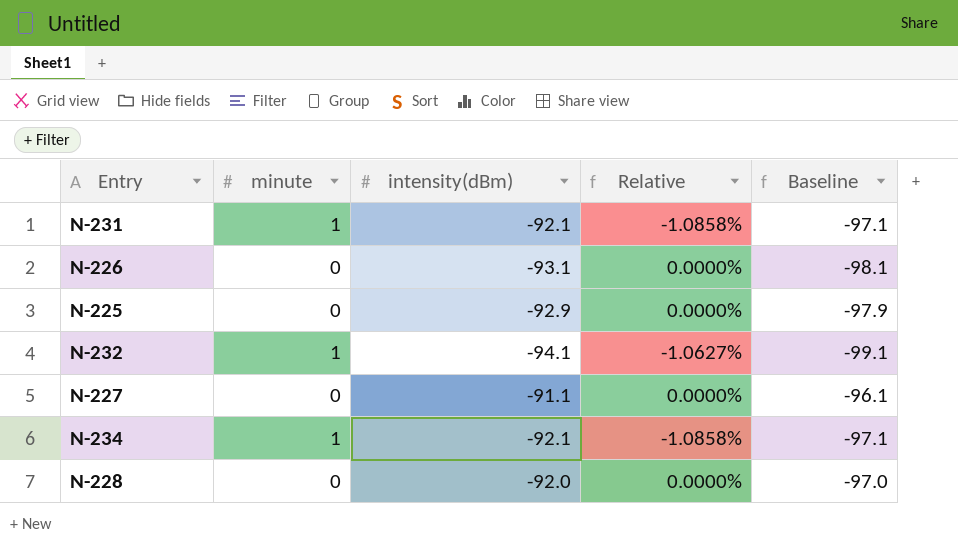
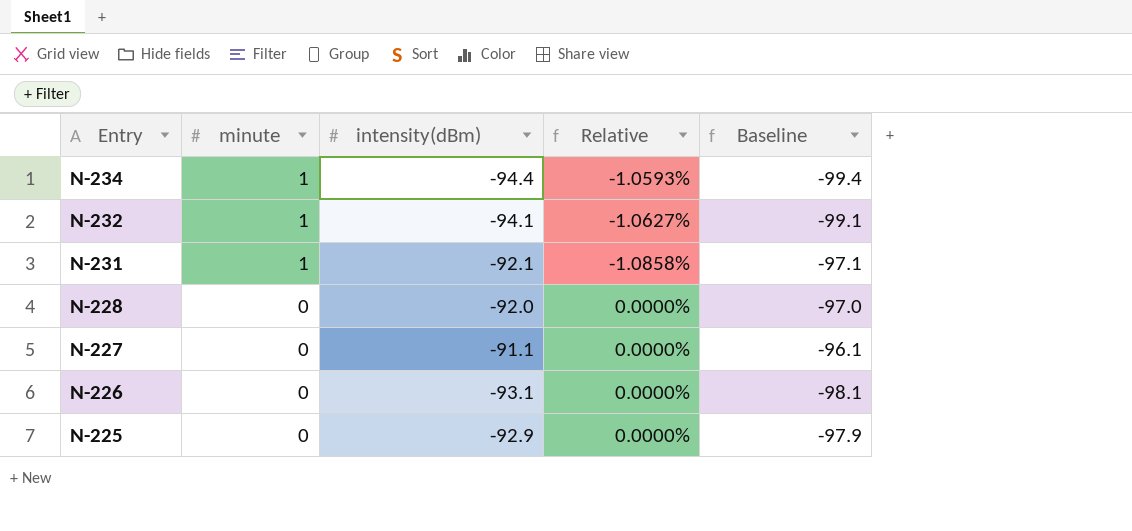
row order: none -> Entry descending
N-234 | intensity(dBm): -92.1 -> -94.4
N-234 | Relative: -1.0858% -> -1.0593%
N-234 | Baseline: -97.1 -> -99.4

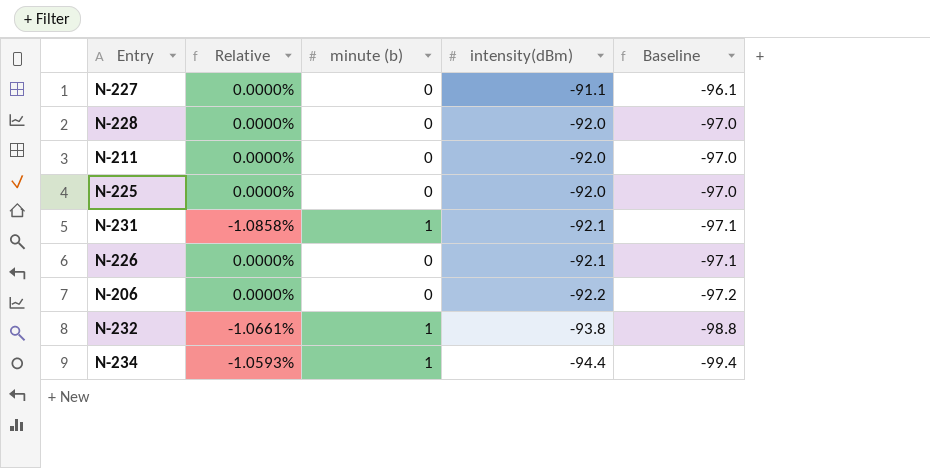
row order: Entry descending -> intensity(dBm) descending
column Relative | position: 4 -> 2
column name: minute -> minute (b)
row N-211: none -> 0.0000% | 0 | -92.0 | -97.0
N-225 | intensity(dBm): -92.9 -> -92.0
N-225 | Baseline: -97.9 -> -97.0
N-226 | intensity(dBm): -93.1 -> -92.1
N-226 | Baseline: -98.1 -> -97.1
row N-206: none -> 0.0000% | 0 | -92.2 | -97.2
N-232 | Relative: -1.0627% -> -1.0661%
N-232 | intensity(dBm): -94.1 -> -93.8
N-232 | Baseline: -99.1 -> -98.8

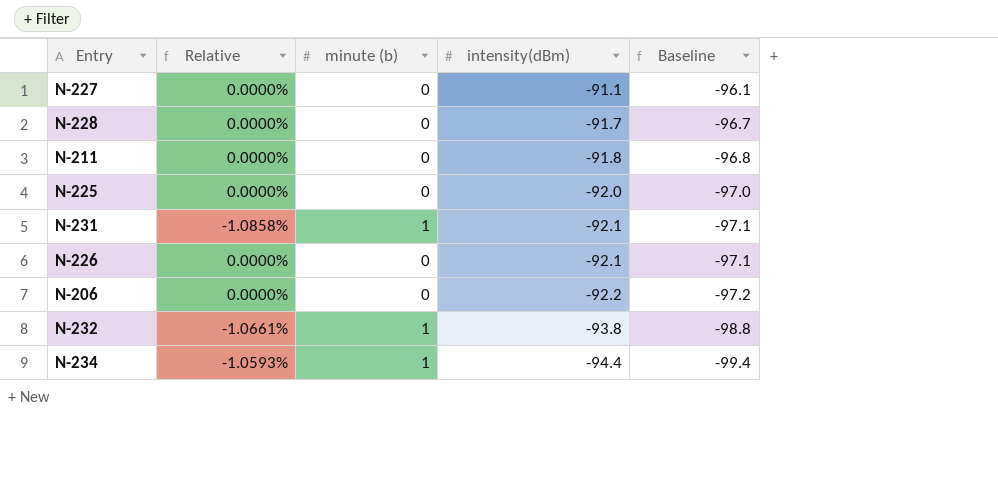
N-228 | intensity(dBm): -92.0 -> -91.7
N-228 | Baseline: -97.0 -> -96.7
N-211 | intensity(dBm): -92.0 -> -91.8
N-211 | Baseline: -97.0 -> -96.8

